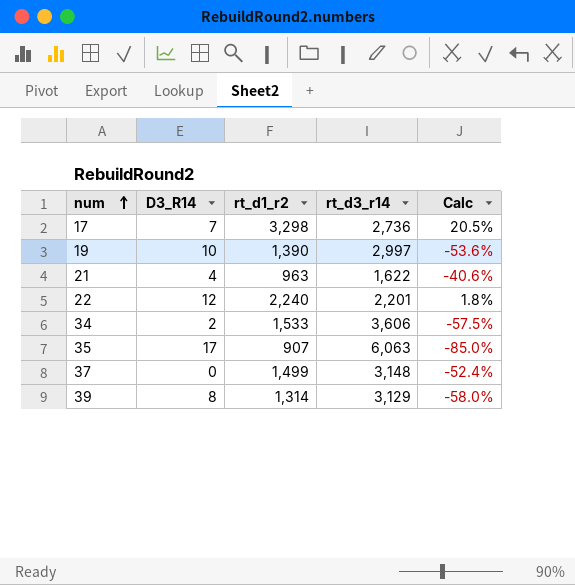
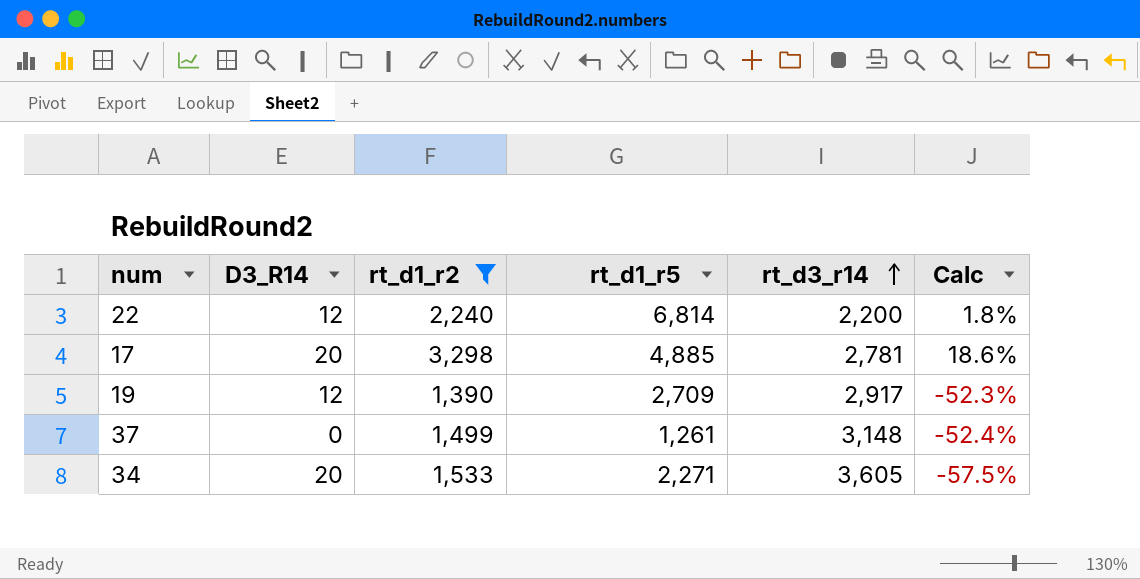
filter: none -> rt_d1_r2 >= 1,390
row order: num ascending -> rt_d3_r14 ascending
column rt_d1_r5 | position: none -> 4
22 | rt_d3_r14: 2,201 -> 2,200
17 | D3_R14: 7 -> 20
17 | rt_d3_r14: 2,736 -> 2,781
17 | Calc: 20.5% -> 18.6%
19 | D3_R14: 10 -> 12
19 | rt_d3_r14: 2,997 -> 2,917
19 | Calc: -53.6% -> -52.3%
34 | D3_R14: 2 -> 20
34 | rt_d3_r14: 3,606 -> 3,605

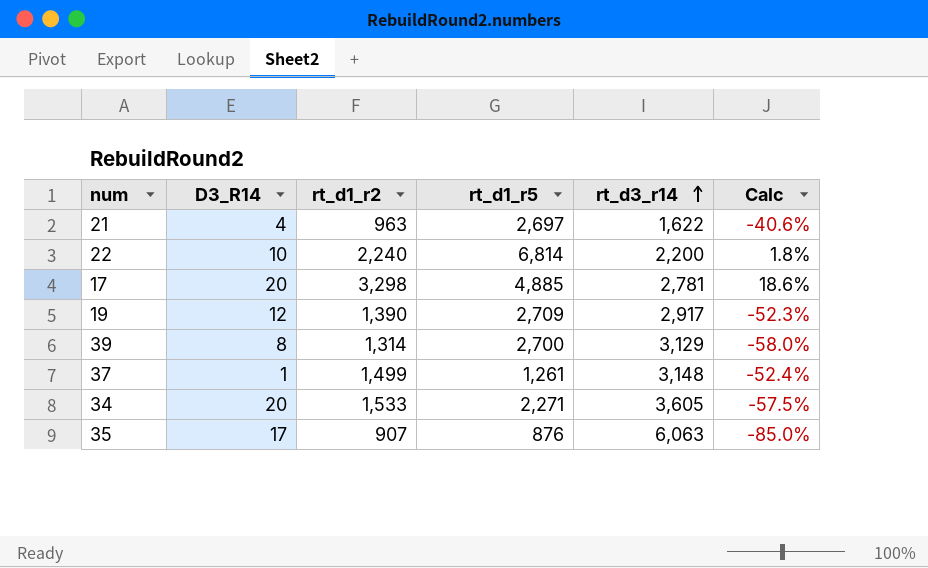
filter: rt_d1_r2 >= 1,390 -> none
22 | D3_R14: 12 -> 10
37 | D3_R14: 0 -> 1

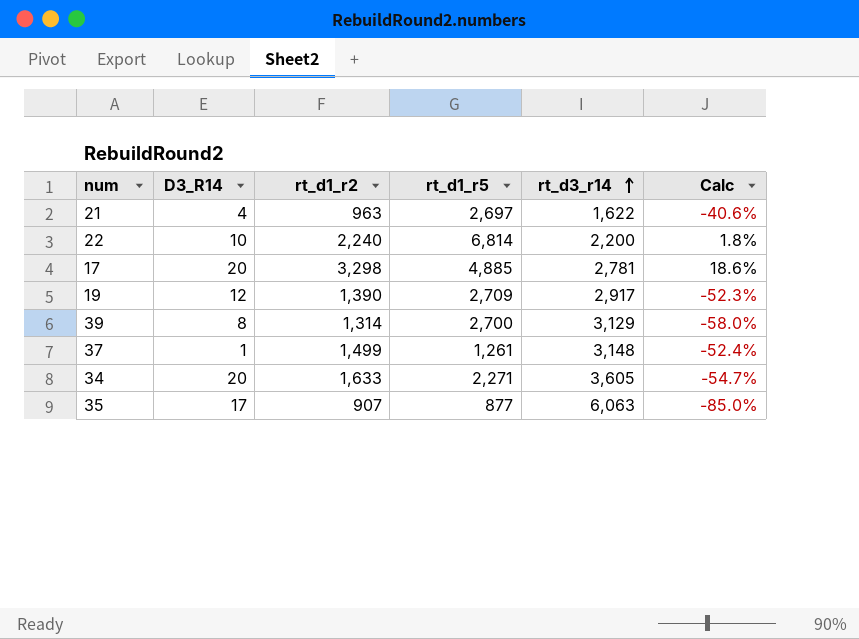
34 | rt_d1_r2: 1,533 -> 1,633
34 | Calc: -57.5% -> -54.7%
35 | rt_d1_r5: 876 -> 877

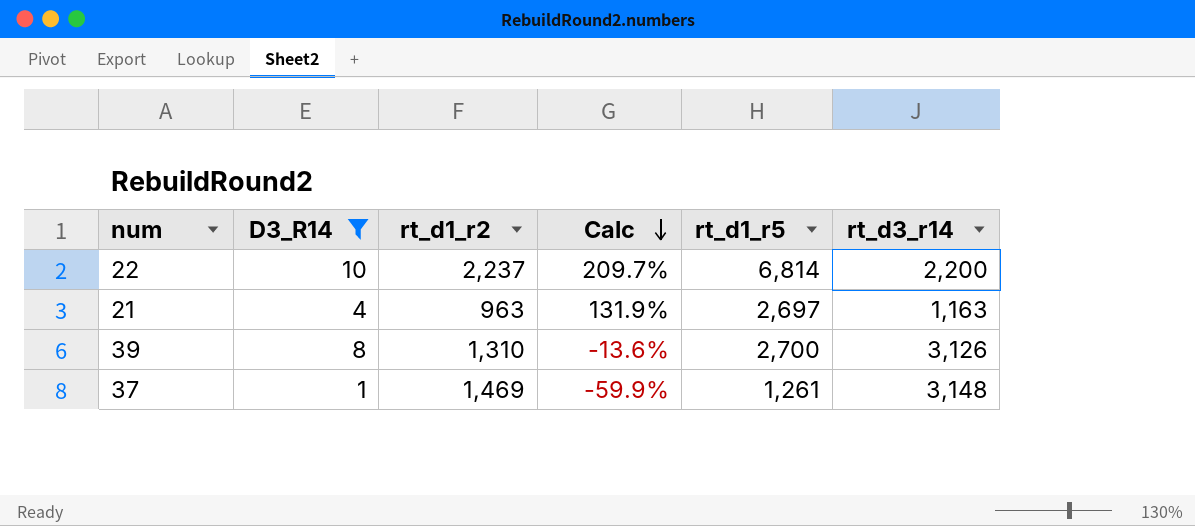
filter: none -> D3_R14 <= 10
row order: rt_d3_r14 ascending -> Calc descending
column Calc | formula: ([rt_d1_r2] - [rt_d3_r14]) / [rt_d3_r14] -> ([rt_d1_r5] - [rt_d3_r14]) / [rt_d3_r14]
column Calc | position: 6 -> 4
22 | rt_d1_r2: 2,240 -> 2,237
21 | rt_d3_r14: 1,622 -> 1,163
39 | rt_d1_r2: 1,314 -> 1,310
39 | rt_d3_r14: 3,129 -> 3,126
37 | rt_d1_r2: 1,499 -> 1,469

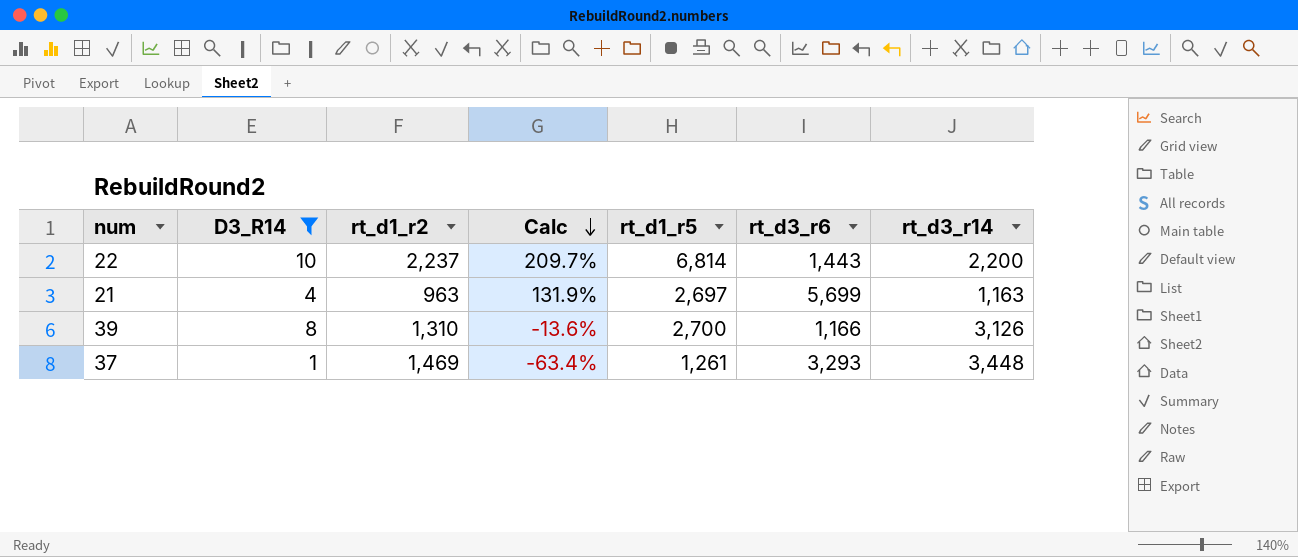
column rt_d3_r6 | position: none -> 6
37 | Calc: -59.9% -> -63.4%
37 | rt_d3_r14: 3,148 -> 3,448

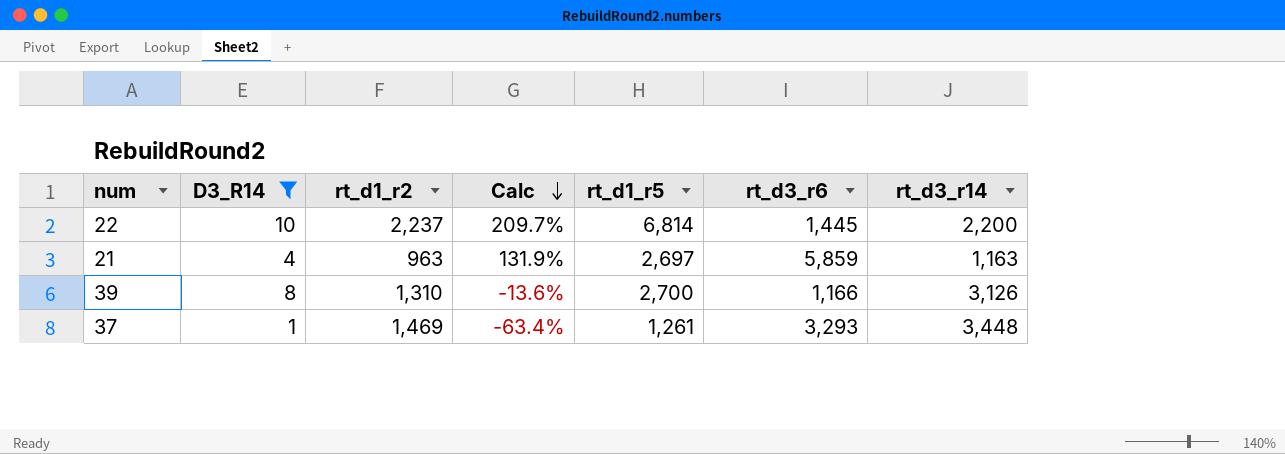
22 | rt_d3_r6: 1,443 -> 1,445
21 | rt_d3_r6: 5,699 -> 5,859

